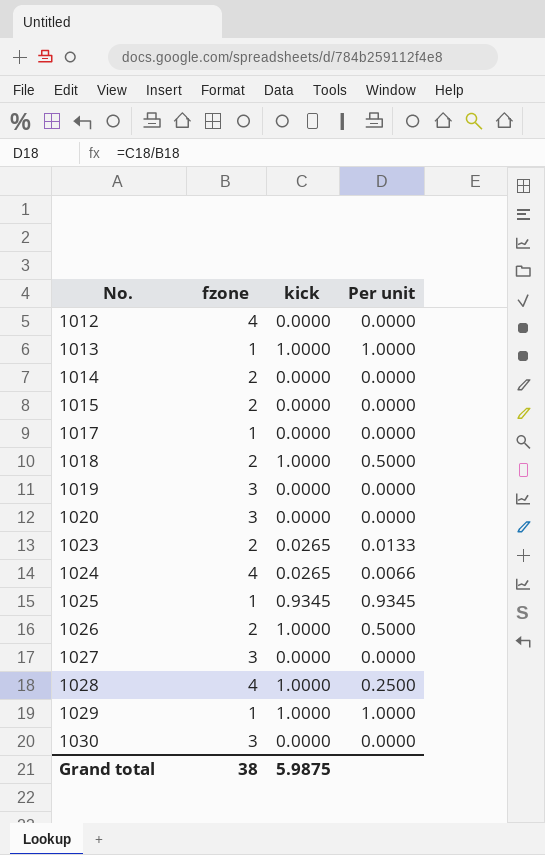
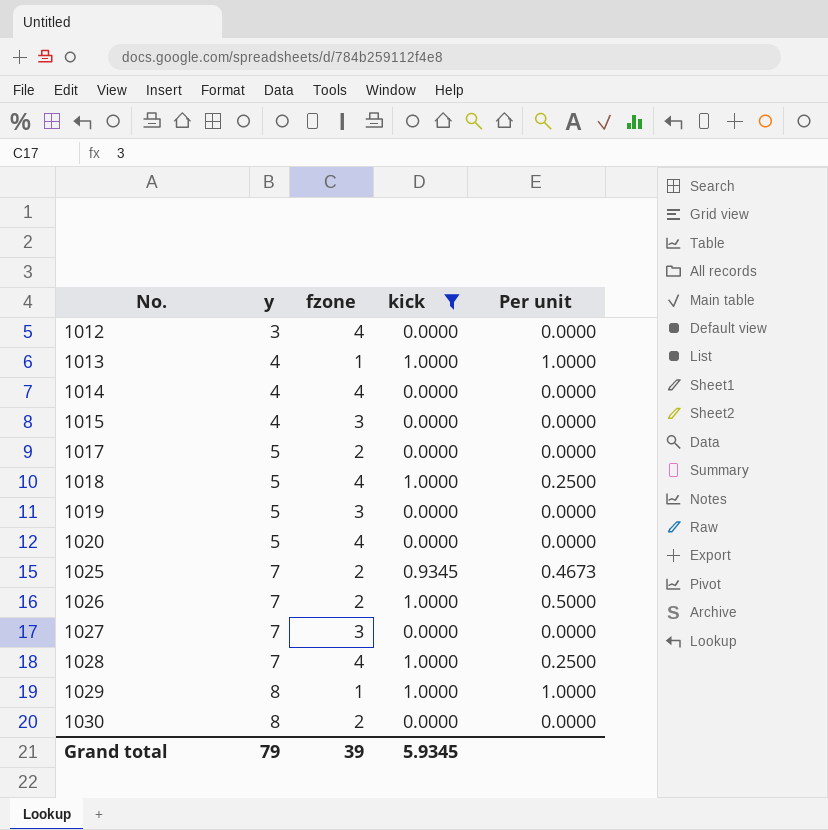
filter: none -> kick != 0.0265
column y | position: none -> 2
1014 | fzone: 2 -> 4
1015 | fzone: 2 -> 3
1017 | fzone: 1 -> 2
1018 | fzone: 2 -> 4
1018 | Per unit: 0.5000 -> 0.2500
1020 | fzone: 3 -> 4
1025 | fzone: 1 -> 2
1025 | Per unit: 0.9345 -> 0.4673
1030 | fzone: 3 -> 2
Grand total | fzone: 38 -> 39
Grand total | kick: 5.9875 -> 5.9345

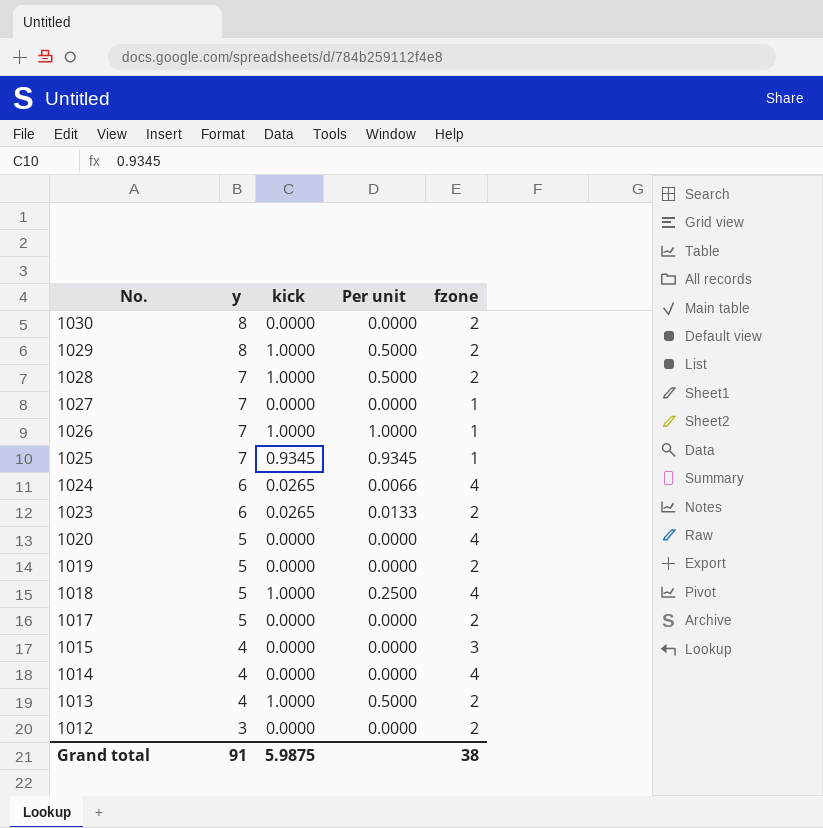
filter: kick != 0.0265 -> none
row order: No. ascending -> No. descending
column fzone | position: 3 -> 5
1029 | Per unit: 1.0000 -> 0.5000
1029 | fzone: 1 -> 2
1028 | Per unit: 0.2500 -> 0.5000
1028 | fzone: 4 -> 2
1027 | fzone: 3 -> 1
1026 | Per unit: 0.5000 -> 1.0000
1026 | fzone: 2 -> 1
1025 | Per unit: 0.4673 -> 0.9345
1025 | fzone: 2 -> 1
1019 | fzone: 3 -> 2
1013 | Per unit: 1.0000 -> 0.5000
1013 | fzone: 1 -> 2
1012 | fzone: 4 -> 2
Grand total | y: 79 -> 91
Grand total | kick: 5.9345 -> 5.9875
Grand total | fzone: 39 -> 38

